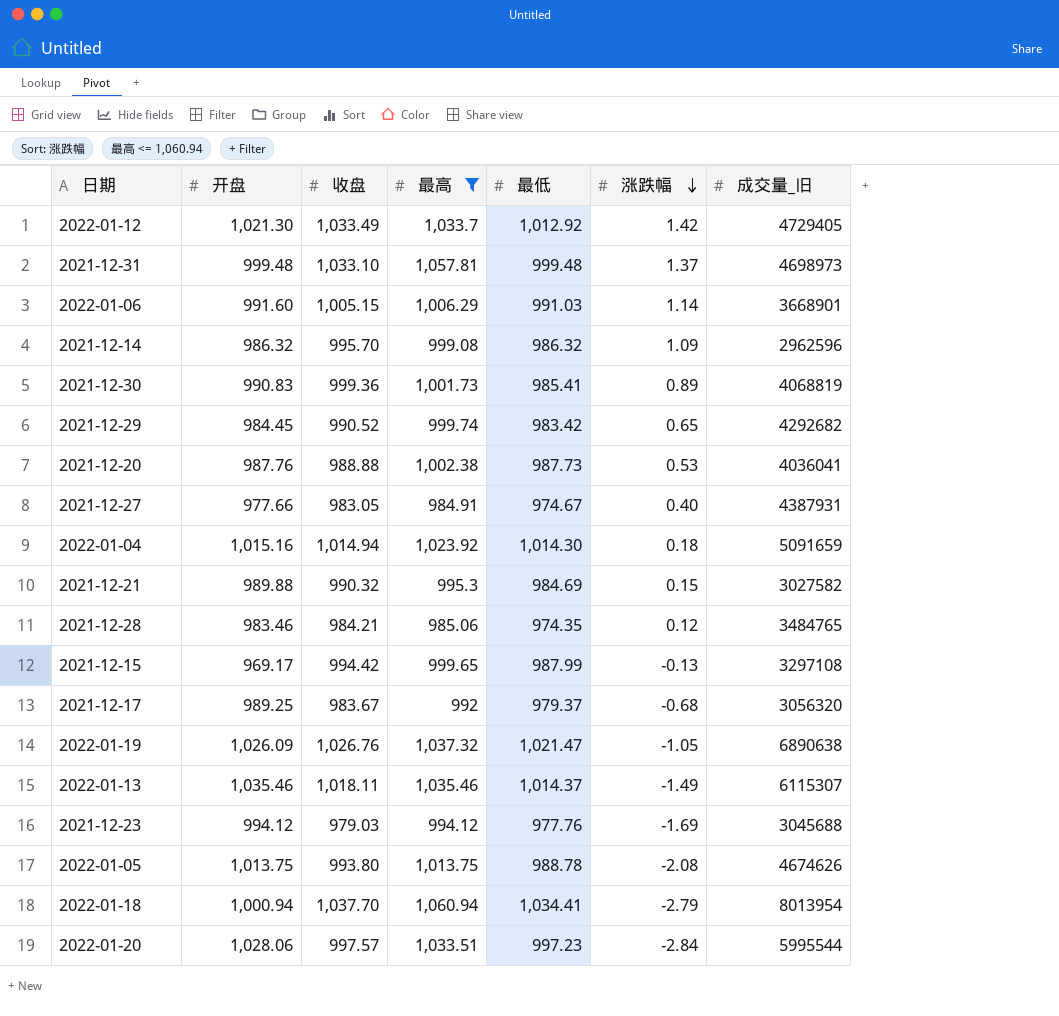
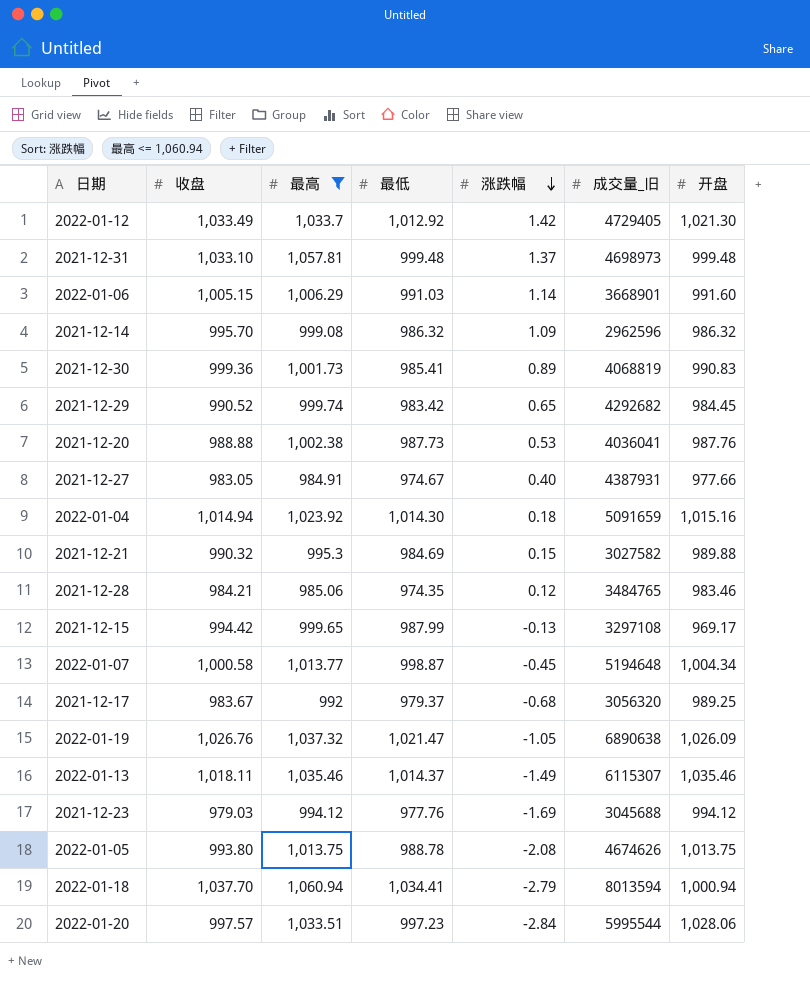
column 开盘 | position: 2 -> 7
row 2022-01-07: none -> 1,000.58 | 1,013.77 | 998.87 | -0.45 | 5194648 | 1,004.34
2022-01-18 | 成交量_旧: 8013954 -> 8013594

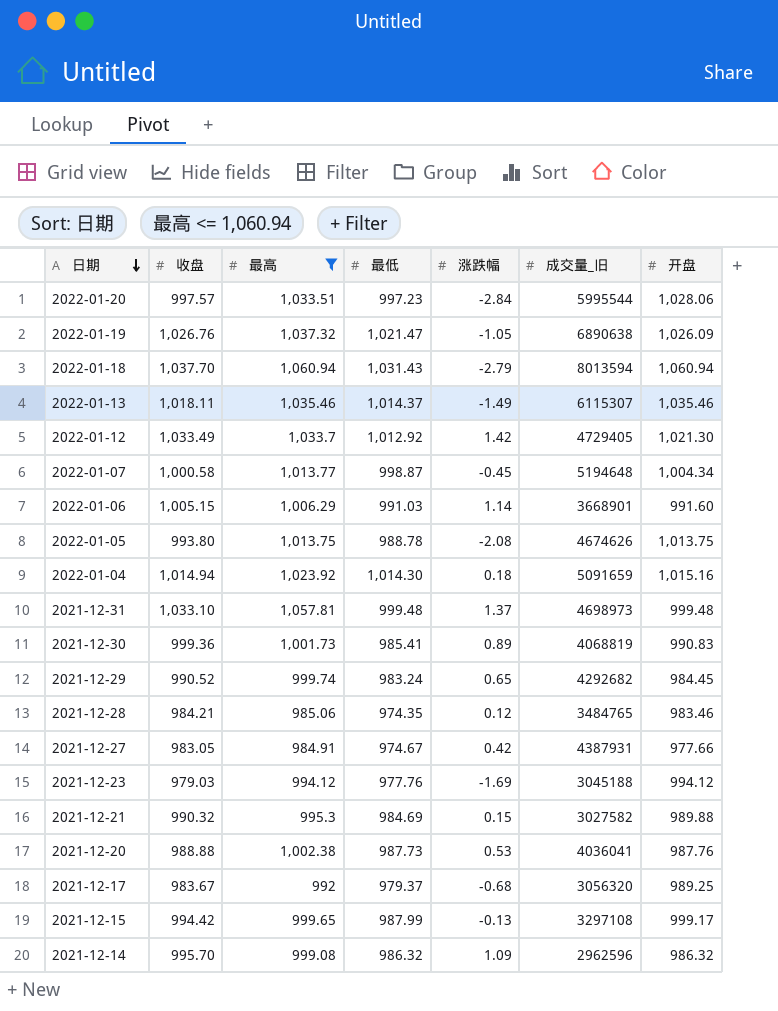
row order: 涨跌幅 descending -> 日期 descending
2022-01-18 | 最低: 1,034.41 -> 1,031.43
2022-01-18 | 开盘: 1,000.94 -> 1,060.94
2021-12-29 | 最低: 983.42 -> 983.24
2021-12-27 | 涨跌幅: 0.40 -> 0.42
2021-12-23 | 成交量_旧: 3045688 -> 3045188
2021-12-15 | 开盘: 969.17 -> 999.17

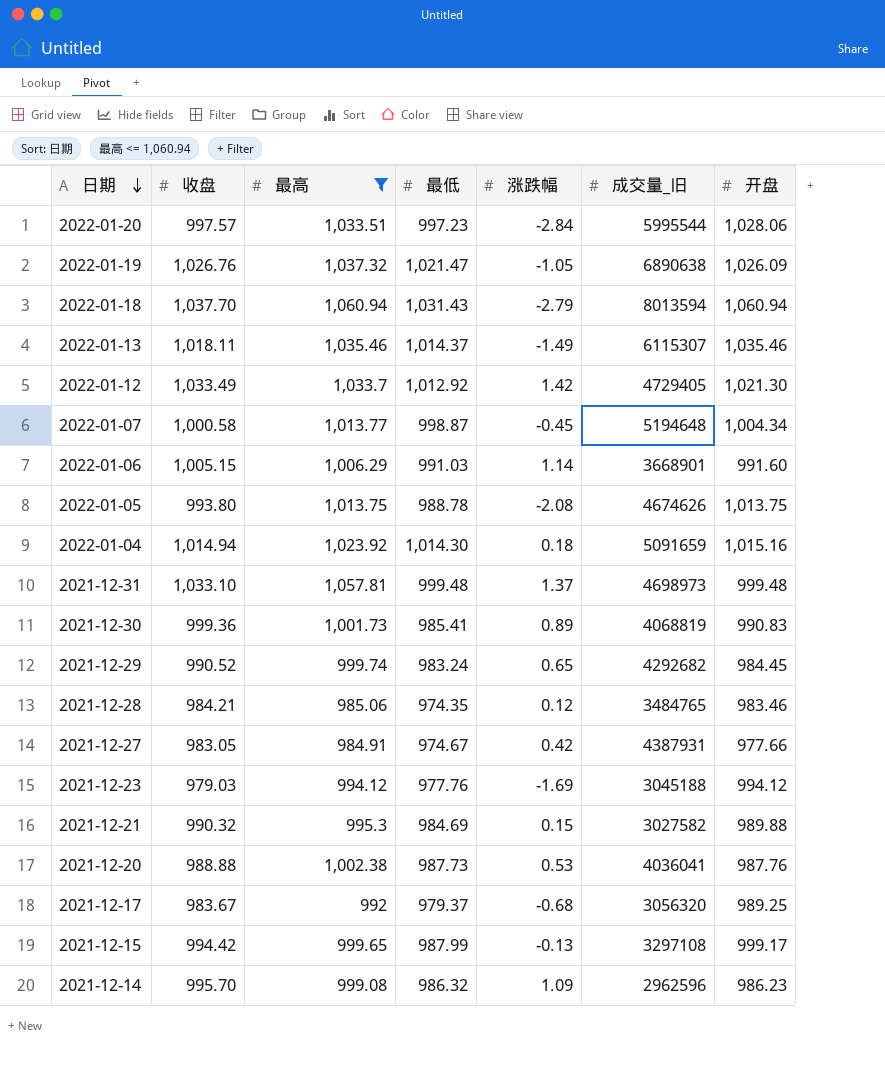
2021-12-14 | 开盘: 986.32 -> 986.23

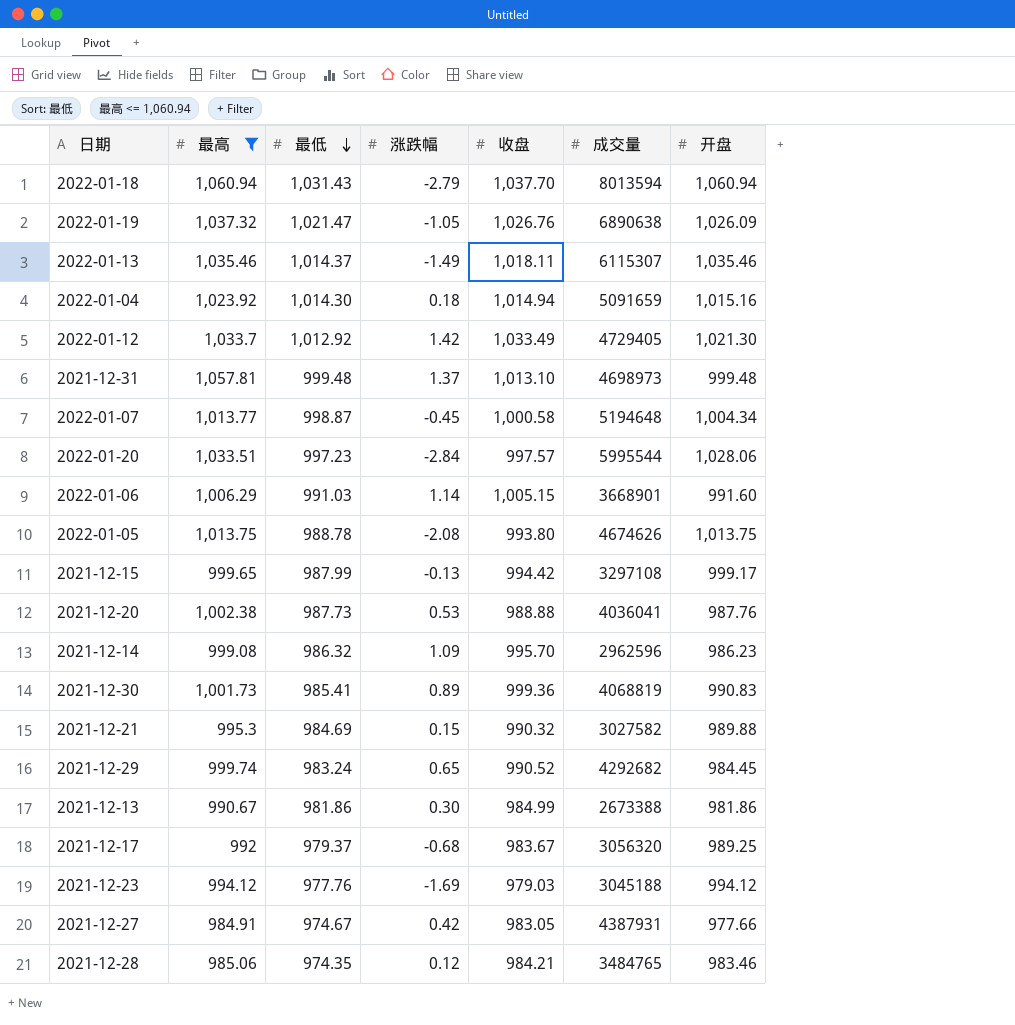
row order: 日期 descending -> 最低 descending
column 收盘 | position: 2 -> 5
column name: 成交量_旧 -> 成交量
2021-12-31 | 收盘: 1,033.10 -> 1,013.10
row 2021-12-13: none -> 990.67 | 981.86 | 0.30 | 984.99 | 2673388 | 981.86

